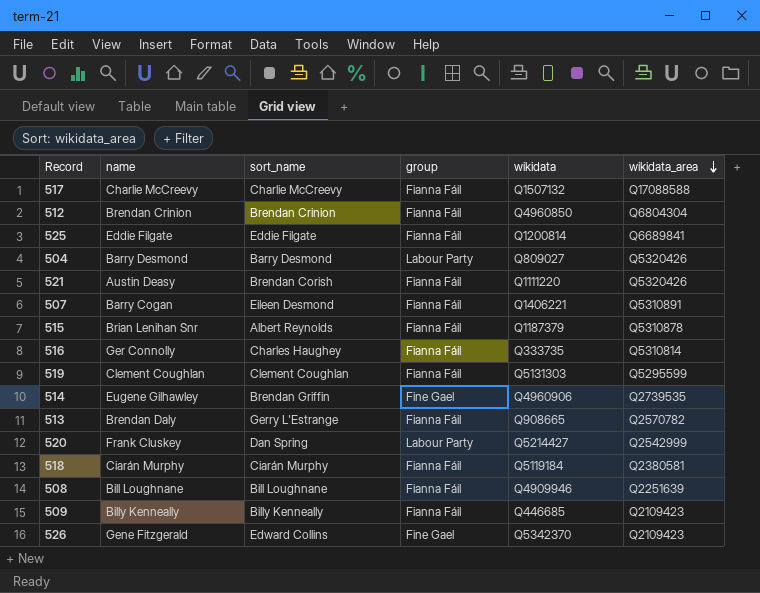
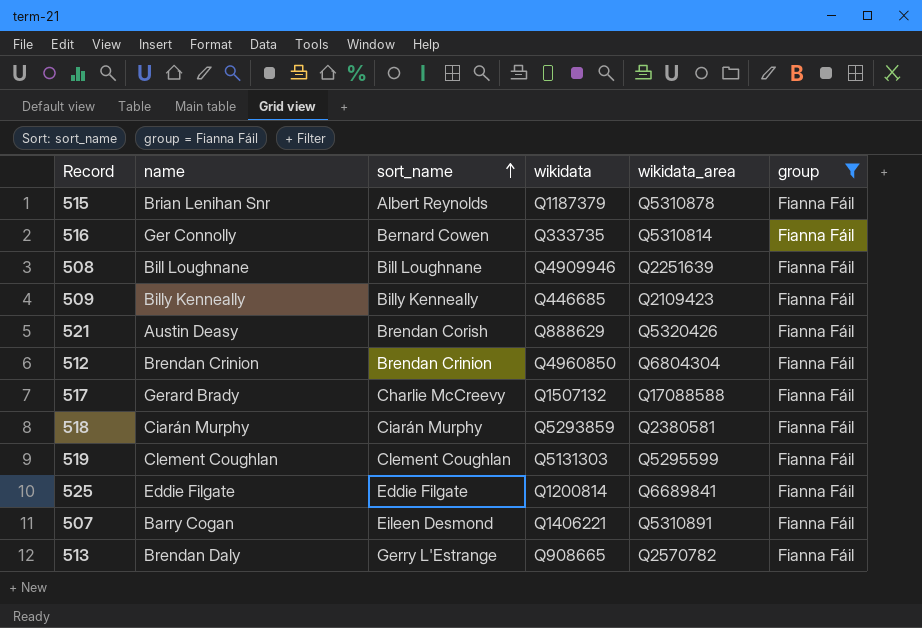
filter: none -> group = Fianna Fáil
row order: wikidata_area descending -> sort_name ascending
column group | position: 4 -> 6
516 | sort_name: Charles Haughey -> Bernard Cowen
521 | wikidata: Q1111220 -> Q888629
517 | name: Charlie McCreevy -> Gerard Brady
518 | wikidata: Q5119184 -> Q5293859

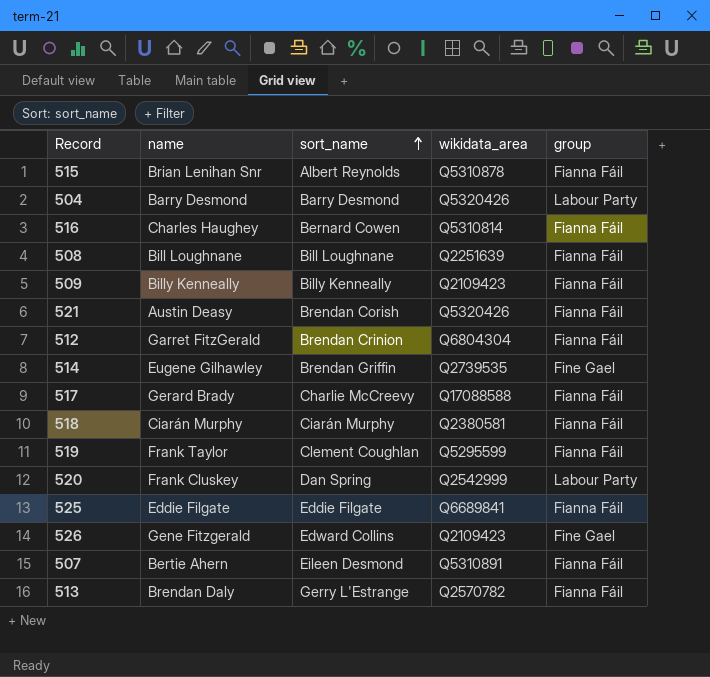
filter: group = Fianna Fáil -> none
column wikidata | position: 4 -> none
516 | name: Ger Connolly -> Charles Haughey
512 | name: Brendan Crinion -> Garret FitzGerald
519 | name: Clement Coughlan -> Frank Taylor
507 | name: Barry Cogan -> Bertie Ahern

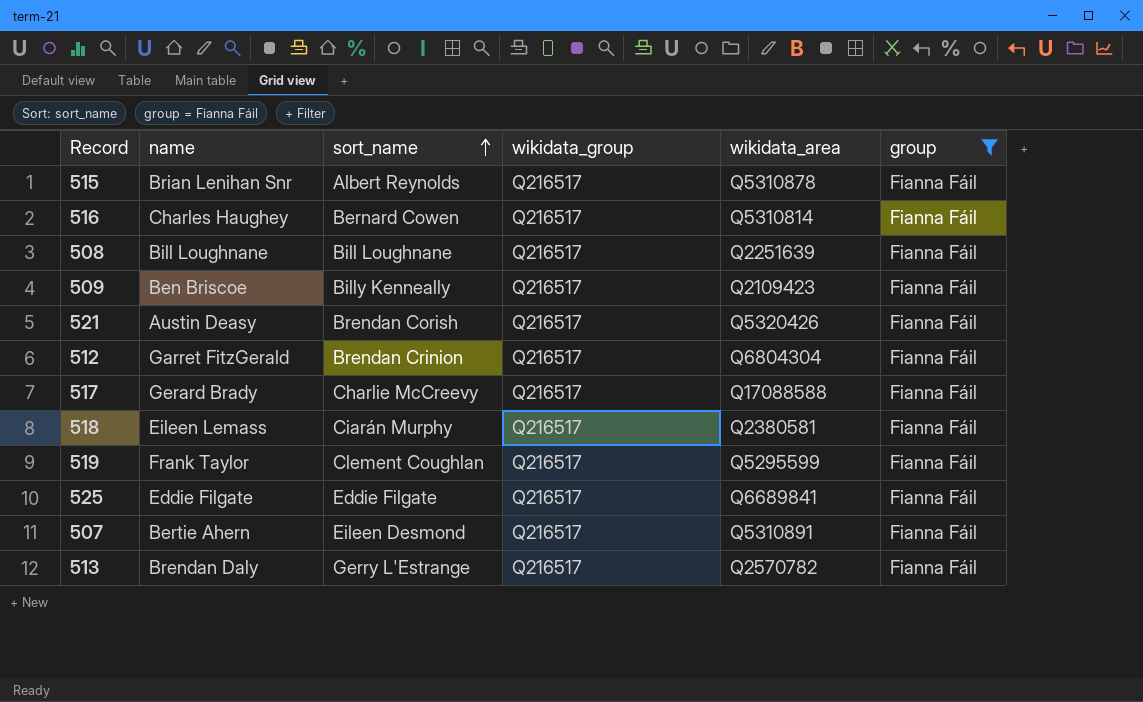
filter: none -> group = Fianna Fáil
column wikidata_group | position: none -> 4
509 | name: Billy Kenneally -> Ben Briscoe
518 | name: Ciarán Murphy -> Eileen Lemass

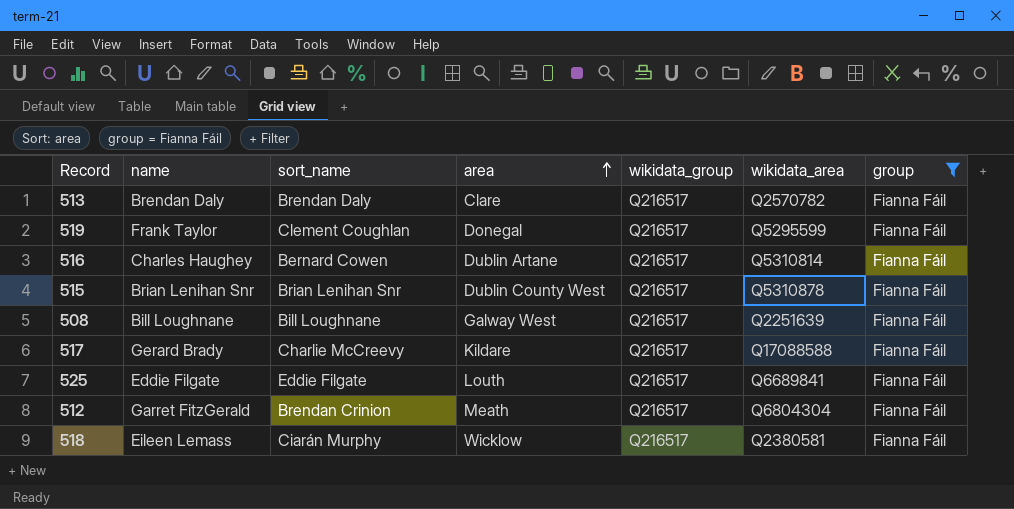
row order: sort_name ascending -> area ascending
column area | position: none -> 4
row 509: Ben Briscoe | Billy Kenneally | Q216517 | Q2109423 | Fianna Fáil -> none
row 521: Austin Deasy | Brendan Corish | Q216517 | Q5320426 | Fianna Fáil -> none
row 507: Bertie Ahern | Eileen Desmond | Q216517 | Q5310891 | Fianna Fáil -> none
513 | sort_name: Gerry L'Estrange -> Brendan Daly
515 | sort_name: Albert Reynolds -> Brian Lenihan Snr

